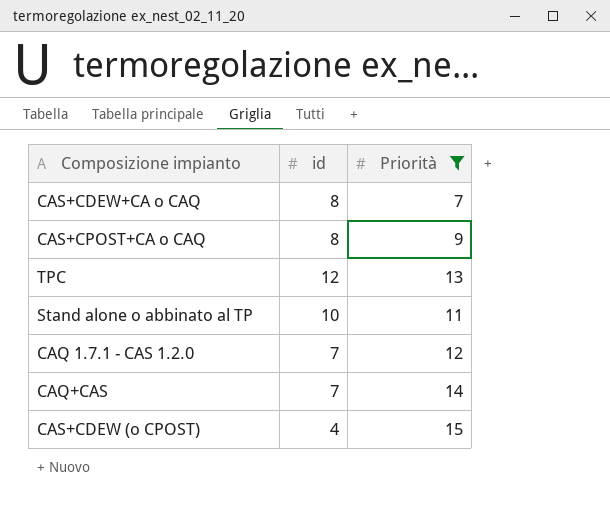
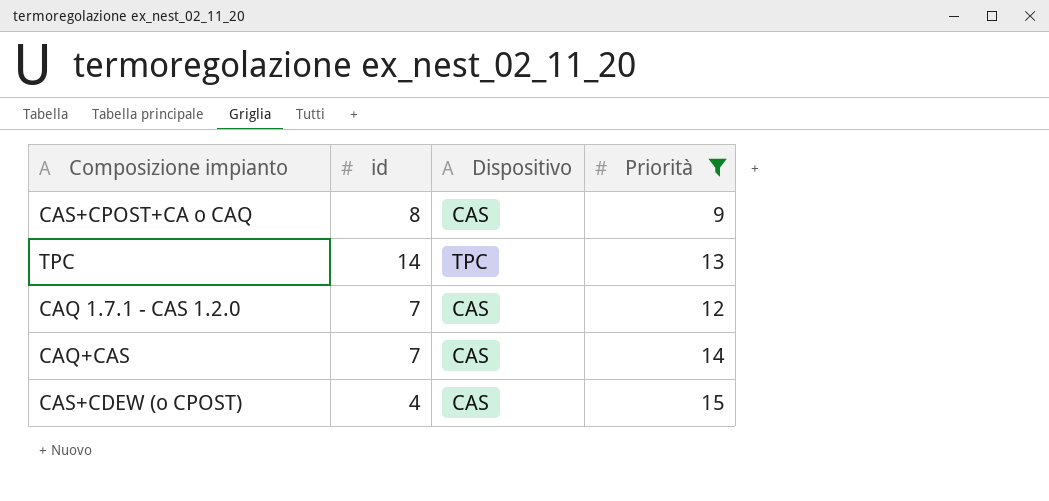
column Dispositivo | position: none -> 3
row CAS+CDEW+CA o CAQ: 8 | 7 -> none
row Stand alone o abbinato al TP: 10 | 11 -> none
TPC | id: 12 -> 14

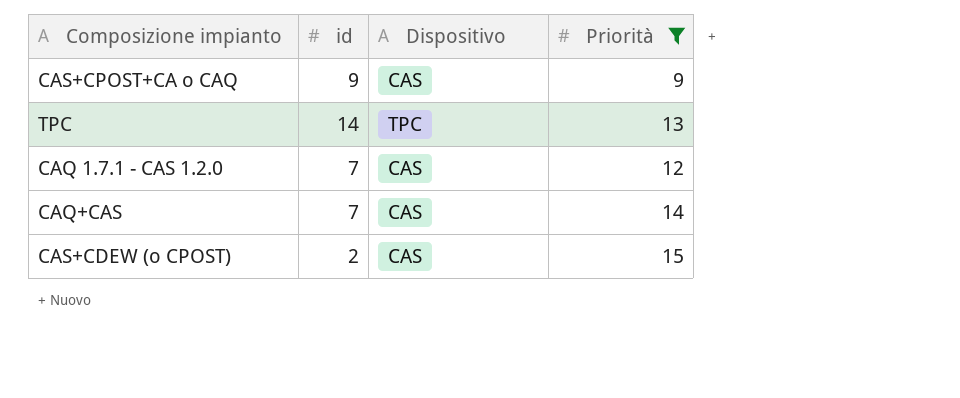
CAS+CPOST+CA o CAQ | id: 8 -> 9
CAS+CDEW (o CPOST) | id: 4 -> 2

